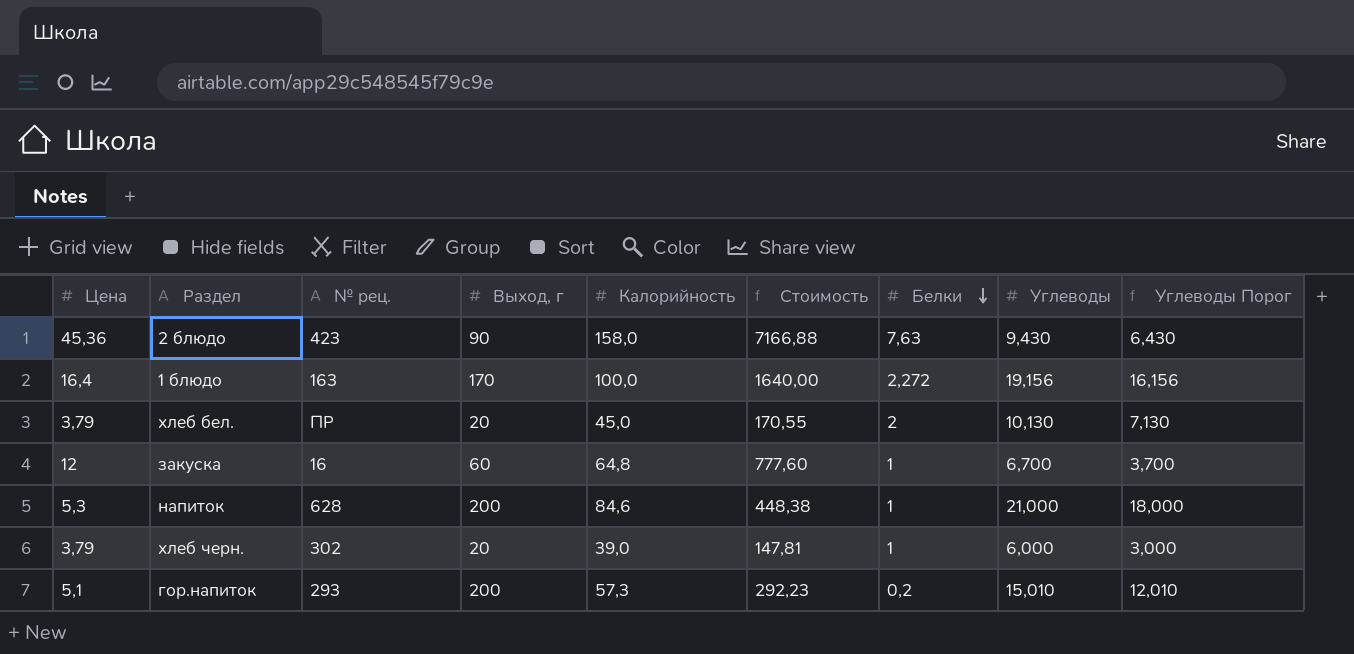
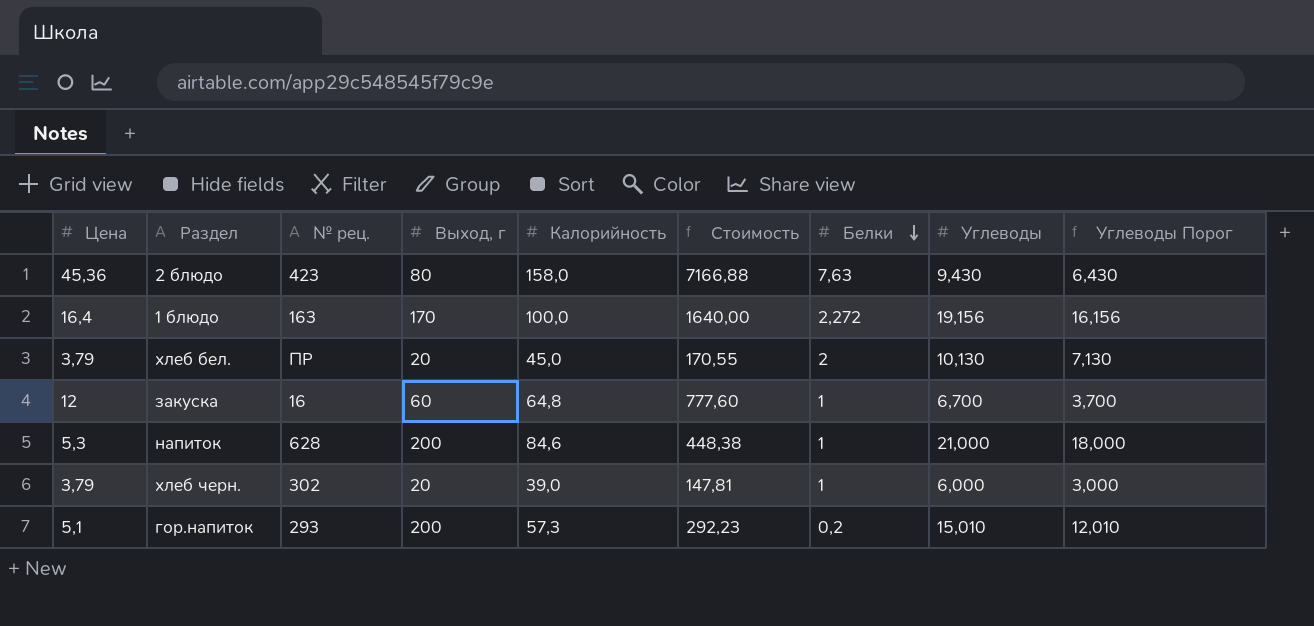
2 блюдо | Выход, г: 90 -> 80

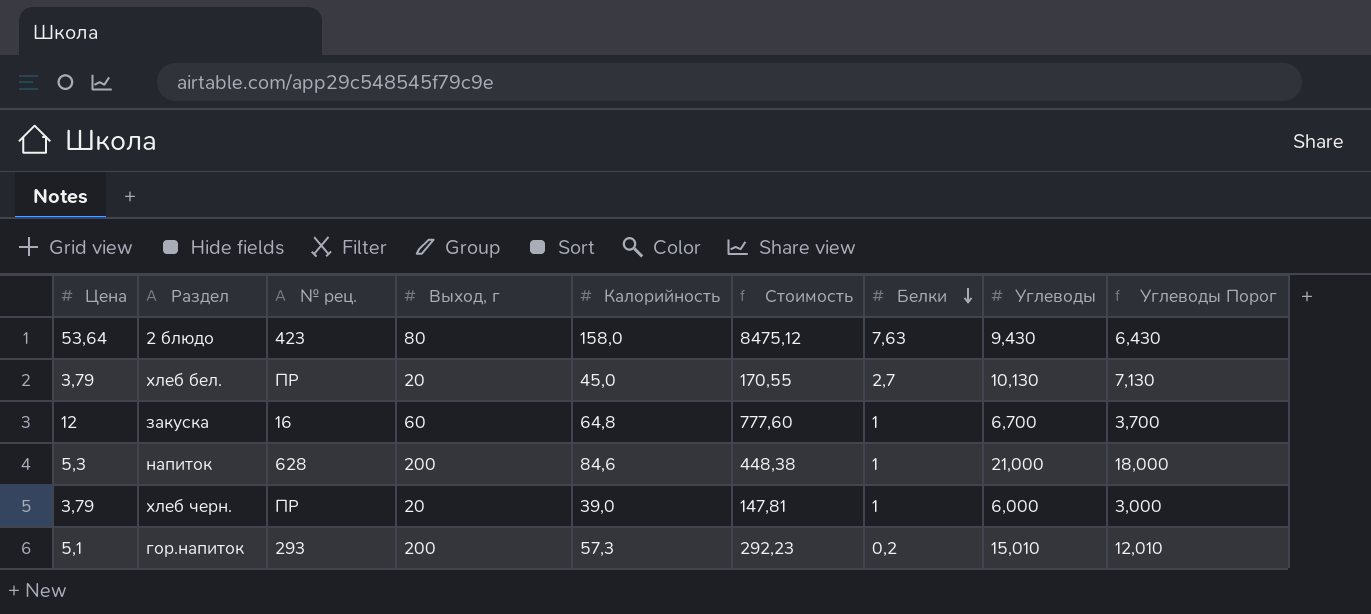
row 1 блюдо: 16,4 | 163 | 170 | 100,0 | 1640,00 | 2,272 | 19,156 | 16,156 -> none
2 блюдо | Цена: 45,36 -> 53,64
2 блюдо | Стоимость: 7166,88 -> 8475,12
хлеб бел. | Белки: 2 -> 2,7
хлеб черн. | № рец.: 302 -> ПР

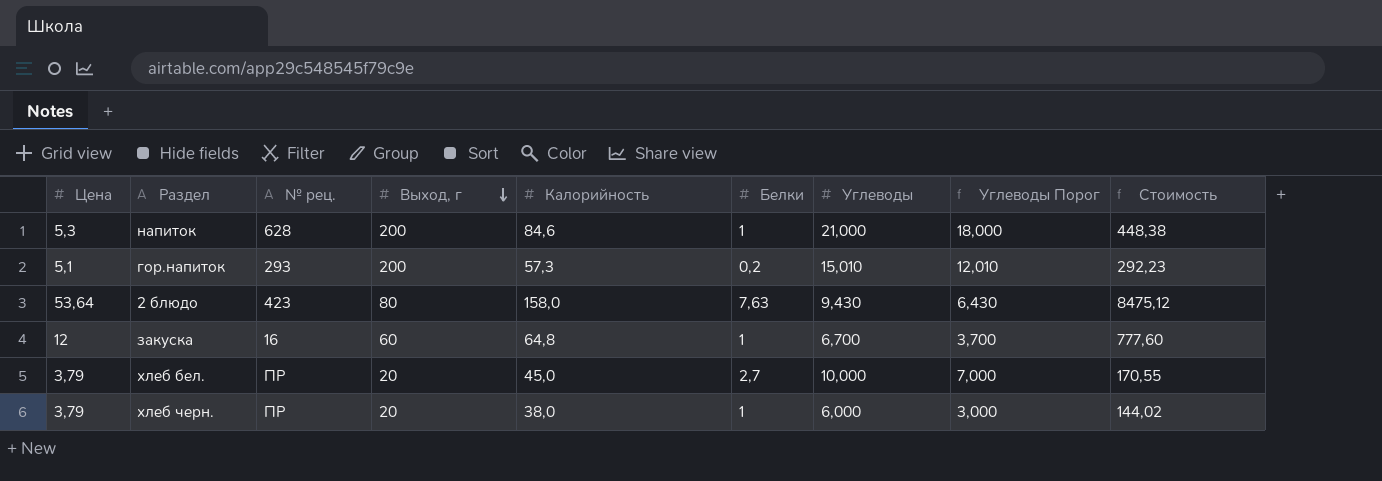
row order: Белки descending -> Выход, г descending
column Стоимость | position: 6 -> 9
хлеб бел. | Углеводы: 10,130 -> 10,000
хлеб бел. | Углеводы Порог: 7,130 -> 7,000
хлеб черн. | Калорийность: 39,0 -> 38,0
хлеб черн. | Стоимость: 147,81 -> 144,02

